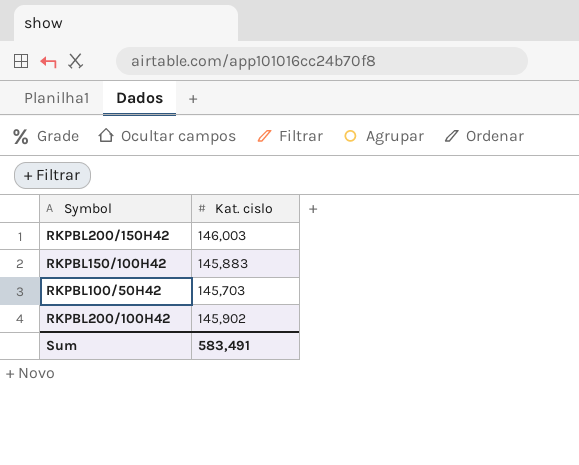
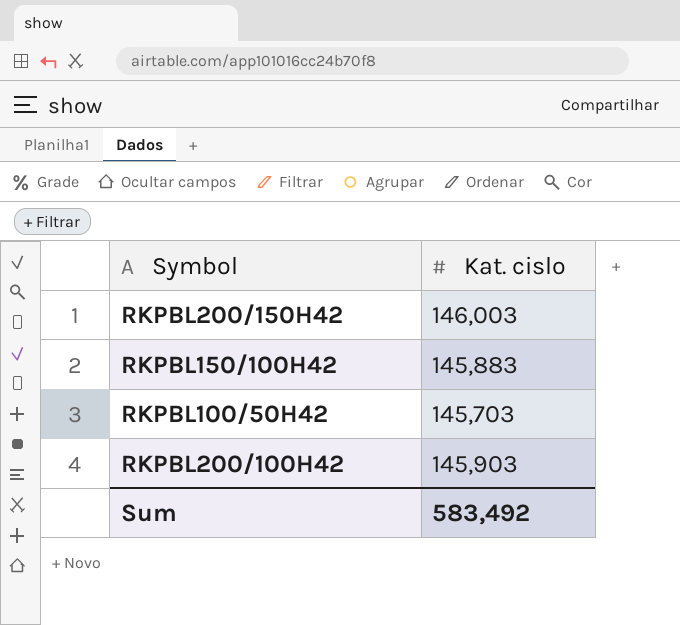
RKPBL200/100H42 | Kat. cislo: 145,902 -> 145,903
Sum | Kat. cislo: 583,491 -> 583,492

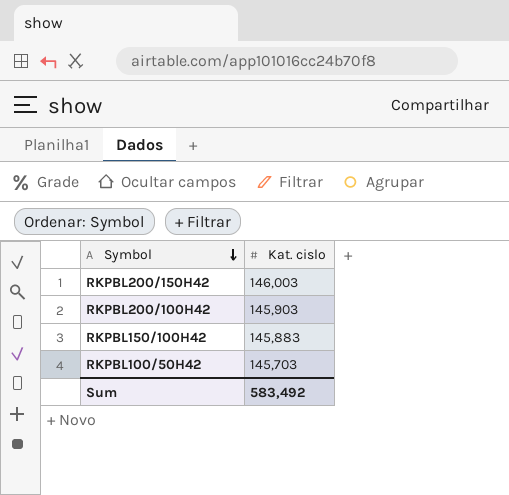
row order: none -> Symbol descending

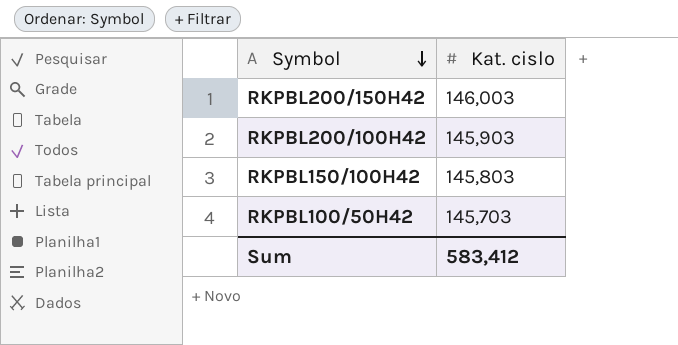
RKPBL150/100H42 | Kat. cislo: 145,883 -> 145,803
Sum | Kat. cislo: 583,492 -> 583,412

